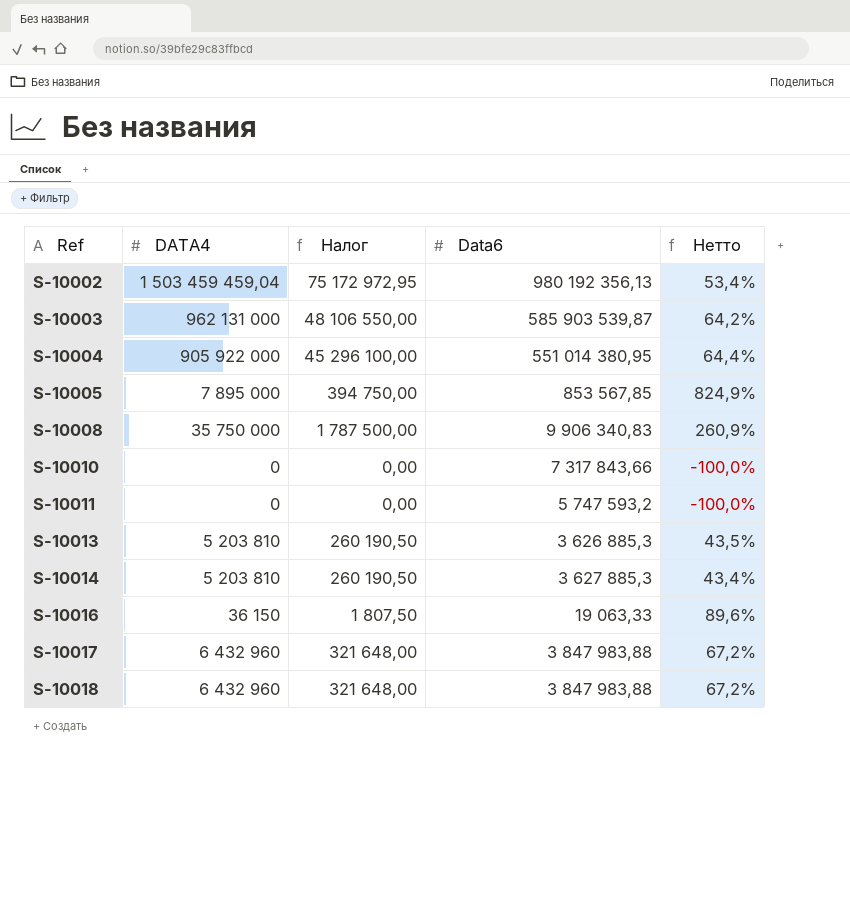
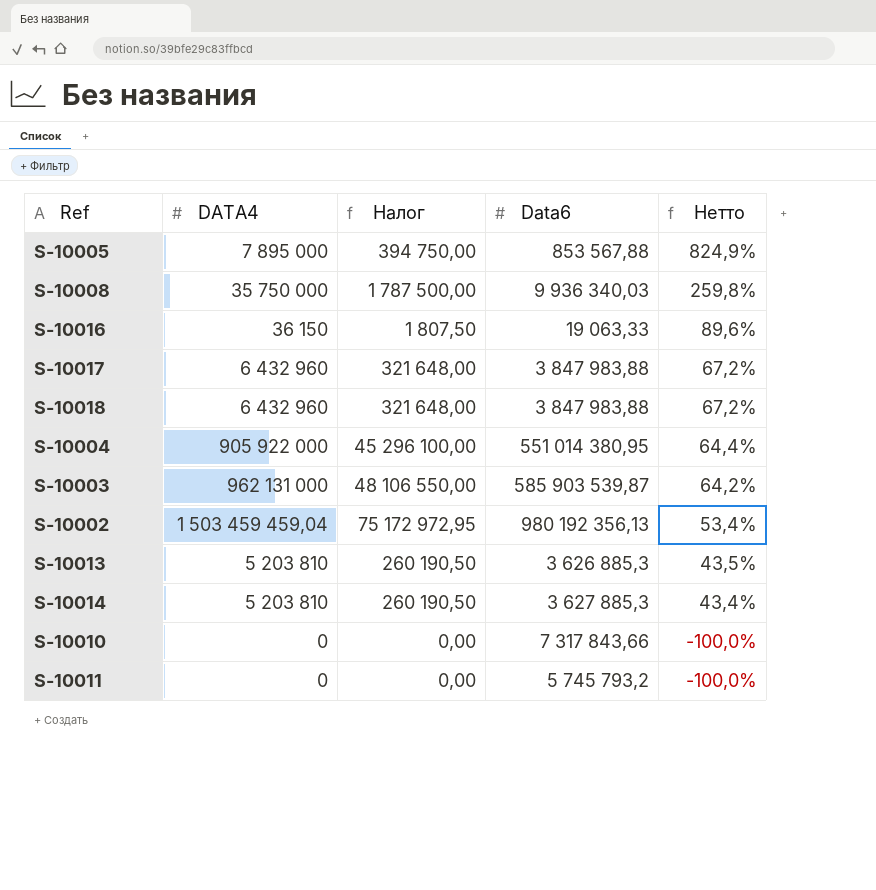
row order: Ref ascending -> Нетто descending
S-10005 | Data6: 853 567,85 -> 853 567,88
S-10008 | Data6: 9 906 340,83 -> 9 936 340,03
S-10008 | Нетто: 260,9% -> 259,8%
S-10011 | Data6: 5 747 593,2 -> 5 745 793,2

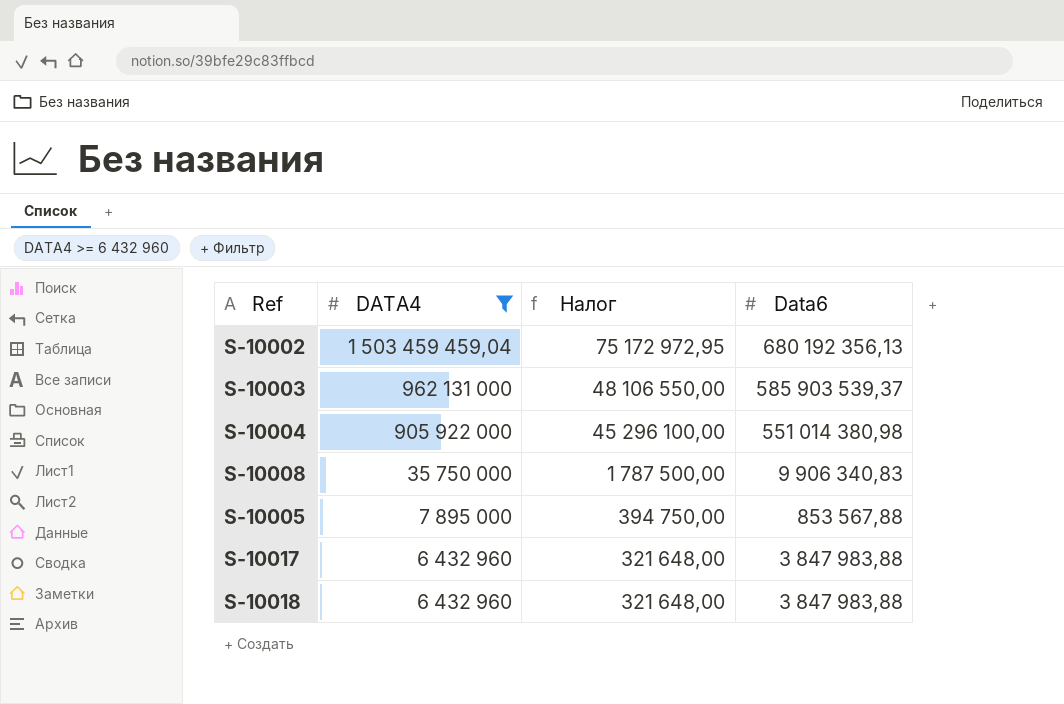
filter: none -> DATA4 >= 6 432 960
row order: Нетто descending -> DATA4 descending
column Нетто | formula: ([DATA4] - [Data6]) / [Data6] -> none
S-10002 | Data6: 980 192 356,13 -> 680 192 356,13
S-10003 | Data6: 585 903 539,87 -> 585 903 539,37
S-10004 | Data6: 551 014 380,95 -> 551 014 380,98
S-10008 | Data6: 9 936 340,03 -> 9 906 340,83

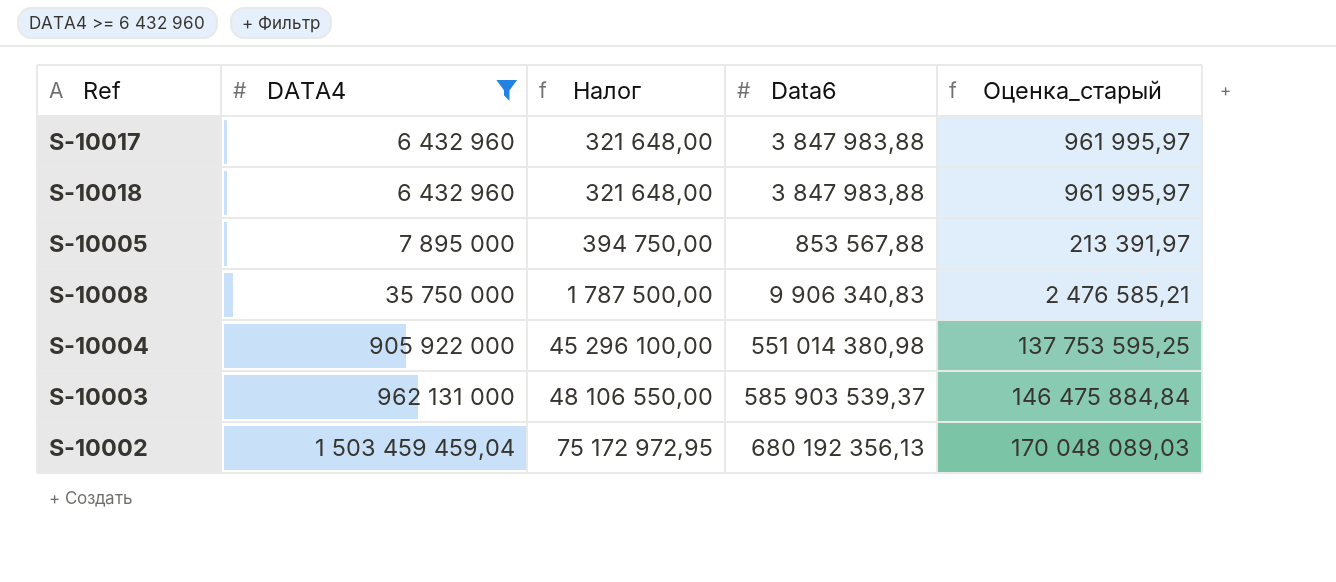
row order: DATA4 descending -> DATA4 ascending
column Оценка_старый | formula: none -> [Data6] * 0,25

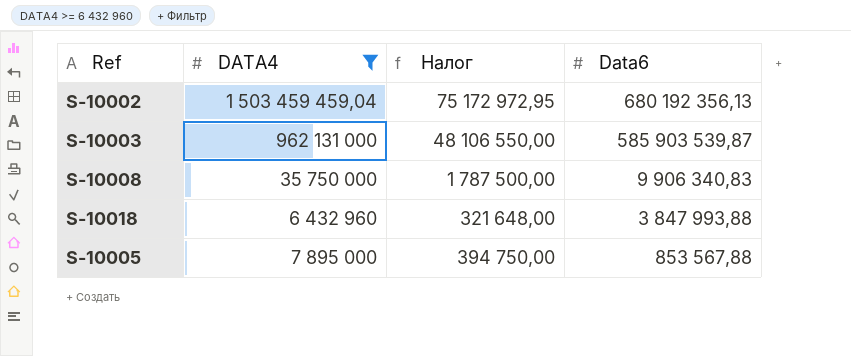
row order: DATA4 ascending -> Data6 descending
column Оценка_старый | formula: [Data6] * 0,25 -> none
row S-10017: 6 432 960 | 321 648,00 | 3 847 983,88 | 961 995,97 -> none
row S-10004: 905 922 000 | 45 296 100,00 | 551 014 380,98 | 137 753 595,25 -> none
S-10003 | Data6: 585 903 539,37 -> 585 903 539,87
S-10018 | Data6: 3 847 983,88 -> 3 847 993,88

